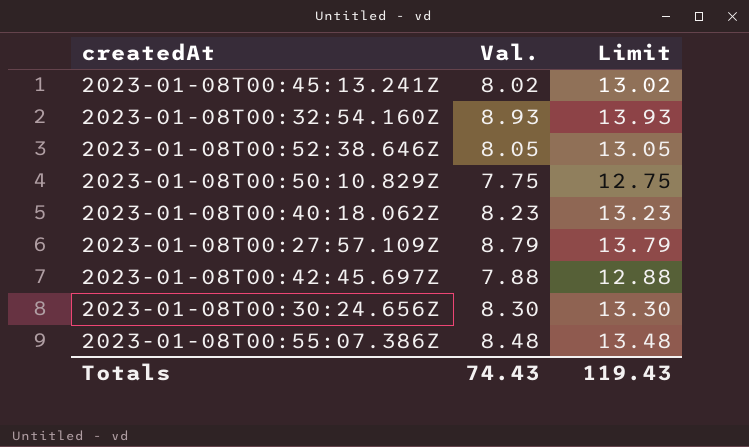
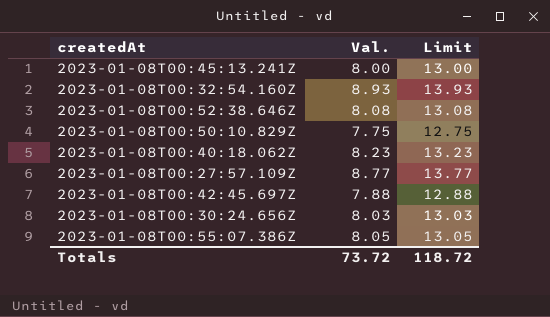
2023-01-08T00:45:13.241Z | Val.: 8.02 -> 8.00
2023-01-08T00:45:13.241Z | Limit: 13.02 -> 13.00
2023-01-08T00:52:38.646Z | Val.: 8.05 -> 8.08
2023-01-08T00:52:38.646Z | Limit: 13.05 -> 13.08
2023-01-08T00:27:57.109Z | Val.: 8.79 -> 8.77
2023-01-08T00:27:57.109Z | Limit: 13.79 -> 13.77
2023-01-08T00:30:24.656Z | Val.: 8.30 -> 8.03
2023-01-08T00:30:24.656Z | Limit: 13.30 -> 13.03
2023-01-08T00:55:07.386Z | Val.: 8.48 -> 8.05
2023-01-08T00:55:07.386Z | Limit: 13.48 -> 13.05
Totals | Val.: 74.43 -> 73.72
Totals | Limit: 119.43 -> 118.72

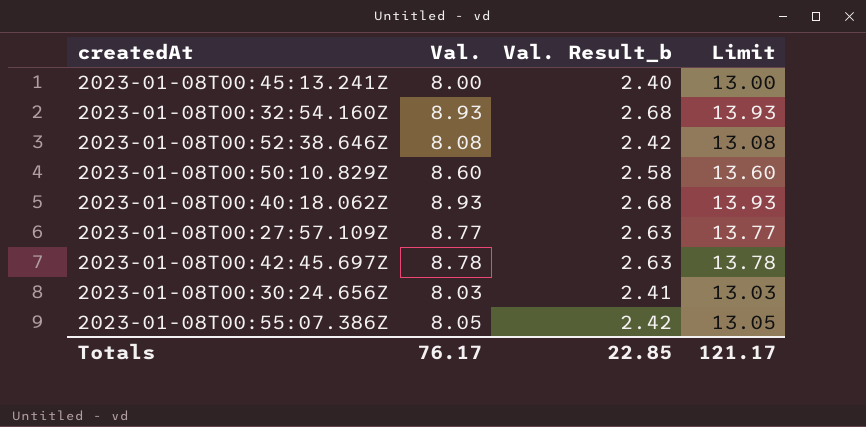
column Val. Result_b | formula: none -> [Val.] * 0.3
2023-01-08T00:50:10.829Z | Val.: 7.75 -> 8.60
2023-01-08T00:50:10.829Z | Limit: 12.75 -> 13.60
2023-01-08T00:40:18.062Z | Val.: 8.23 -> 8.93
2023-01-08T00:40:18.062Z | Limit: 13.23 -> 13.93
2023-01-08T00:42:45.697Z | Val.: 7.88 -> 8.78
2023-01-08T00:42:45.697Z | Limit: 12.88 -> 13.78
Totals | Val.: 73.72 -> 76.17
Totals | Limit: 118.72 -> 121.17

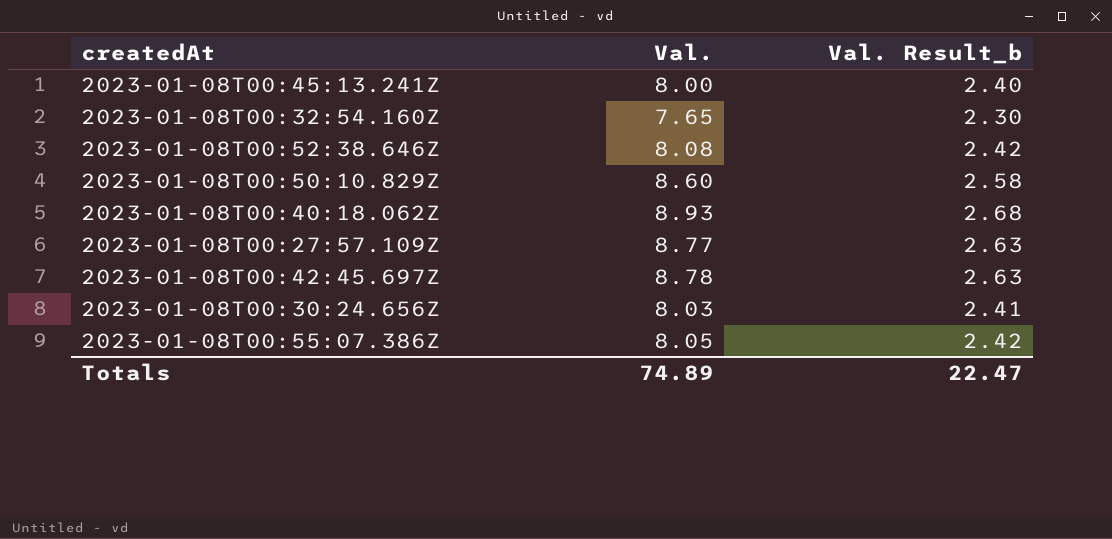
column Limit | formula: [Val.] + 5 -> none
2023-01-08T00:32:54.160Z | Val.: 8.93 -> 7.65
2023-01-08T00:32:54.160Z | Val. Result_b: 2.68 -> 2.30
Totals | Val.: 76.17 -> 74.89
Totals | Val. Result_b: 22.85 -> 22.47

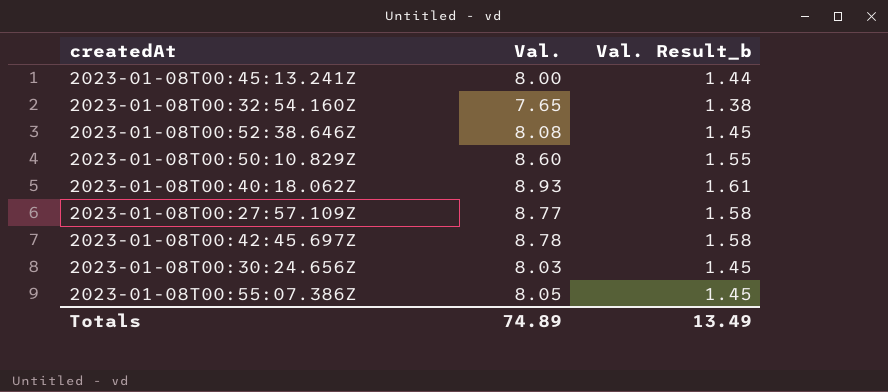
column Val. Result_b | formula: [Val.] * 0.3 -> [Val.] * 0.18
Totals | Val. Result_b: 22.47 -> 13.49

